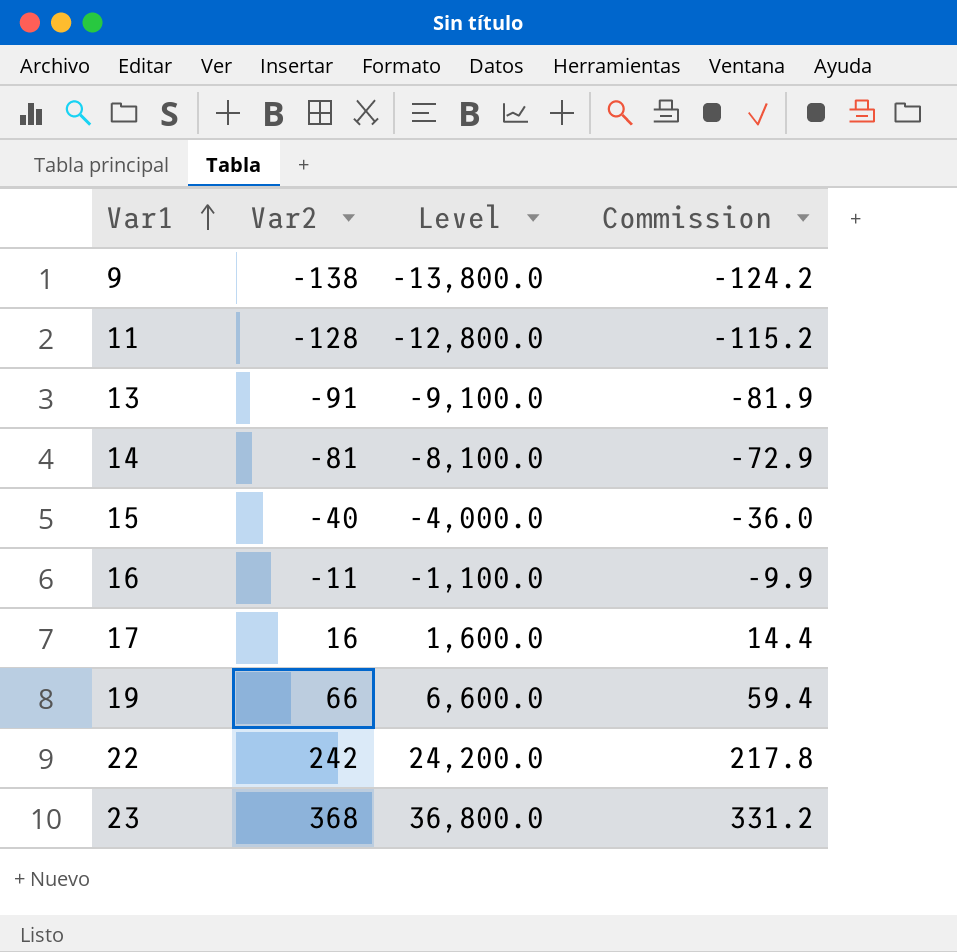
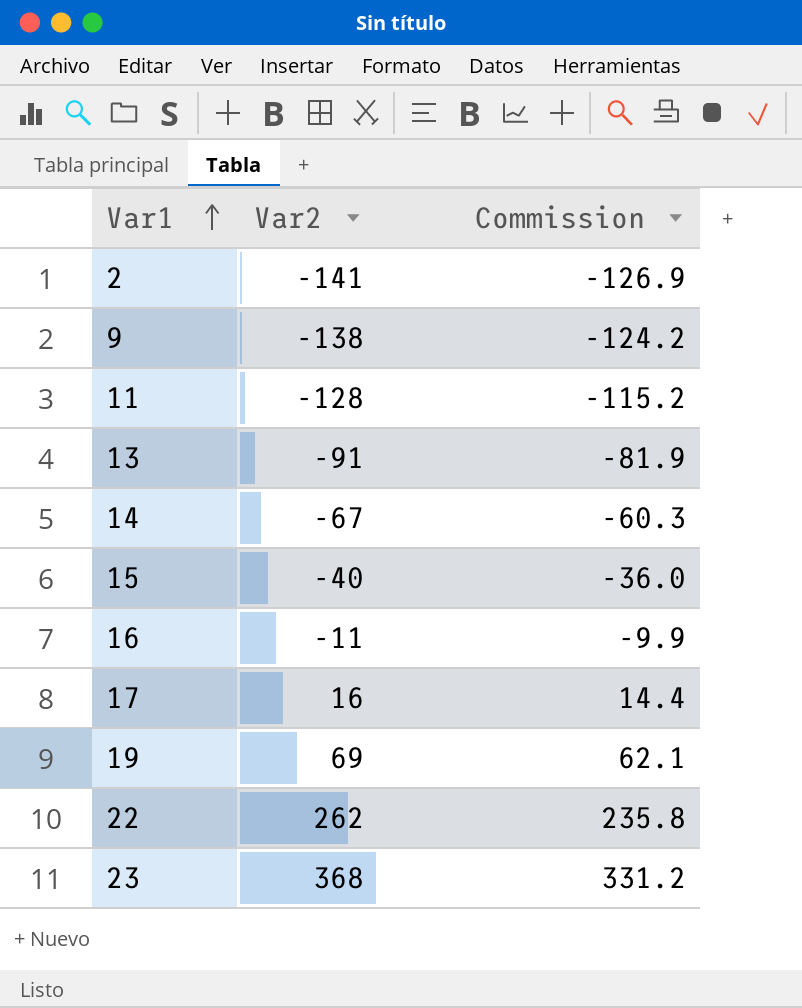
column Level | formula: [Var2] * 100 -> none
row 2: none -> -141 | -126.9
14 | Var2: -81 -> -67
14 | Commission: -72.9 -> -60.3
19 | Var2: 66 -> 69
19 | Commission: 59.4 -> 62.1
22 | Var2: 242 -> 262
22 | Commission: 217.8 -> 235.8

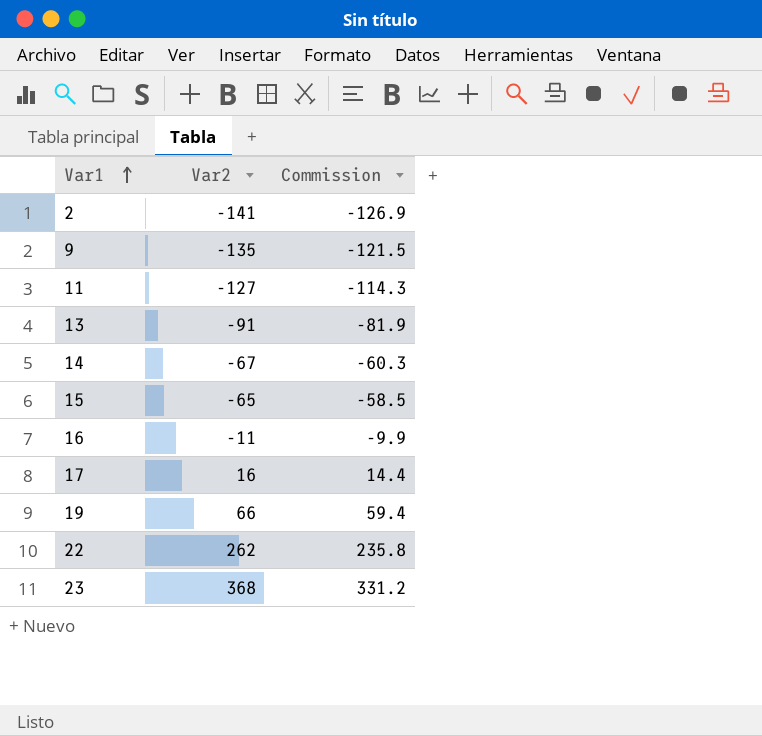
9 | Var2: -138 -> -135
9 | Commission: -124.2 -> -121.5
11 | Var2: -128 -> -127
11 | Commission: -115.2 -> -114.3
15 | Var2: -40 -> -65
15 | Commission: -36.0 -> -58.5
19 | Var2: 69 -> 66
19 | Commission: 62.1 -> 59.4

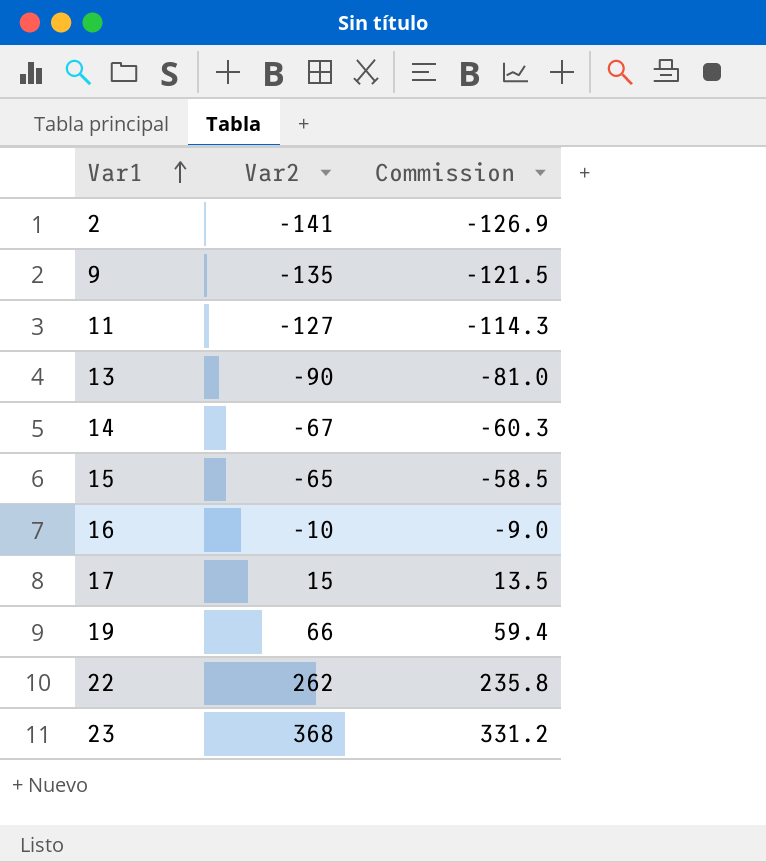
13 | Var2: -91 -> -90
13 | Commission: -81.9 -> -81.0
16 | Var2: -11 -> -10
16 | Commission: -9.9 -> -9.0
17 | Var2: 16 -> 15
17 | Commission: 14.4 -> 13.5

